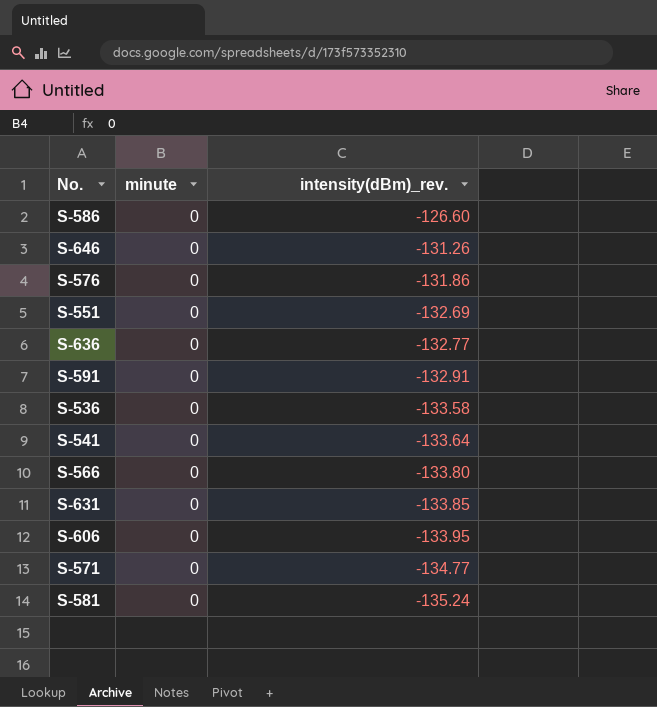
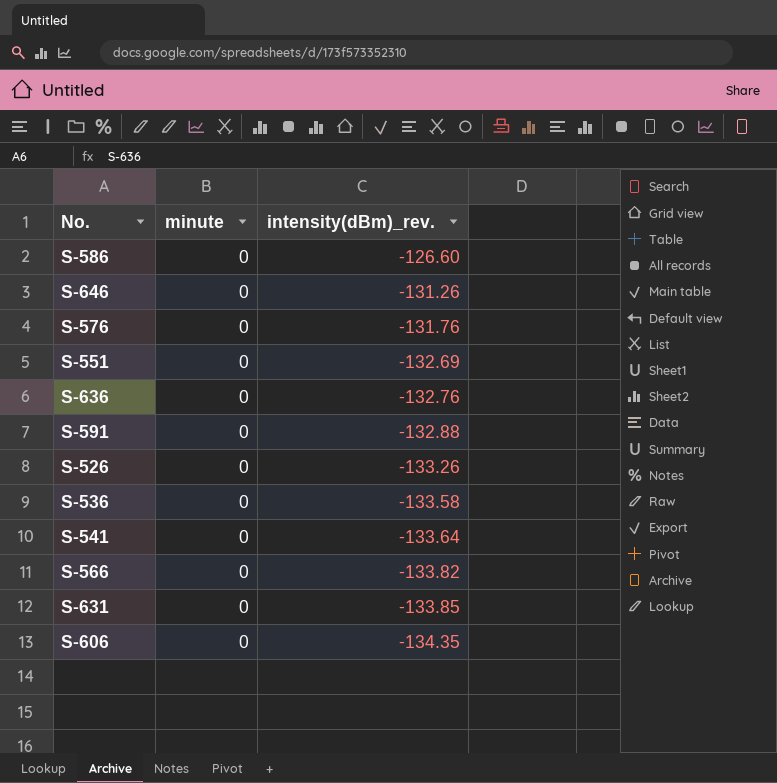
row S-571: 0 | -134.77 -> none
row S-581: 0 | -135.24 -> none
S-576 | intensity(dBm)_rev.: -131.86 -> -131.76
S-636 | intensity(dBm)_rev.: -132.77 -> -132.76
S-591 | intensity(dBm)_rev.: -132.91 -> -132.88
row S-526: none -> 0 | -133.26
S-566 | intensity(dBm)_rev.: -133.80 -> -133.82
S-606 | intensity(dBm)_rev.: -133.95 -> -134.35

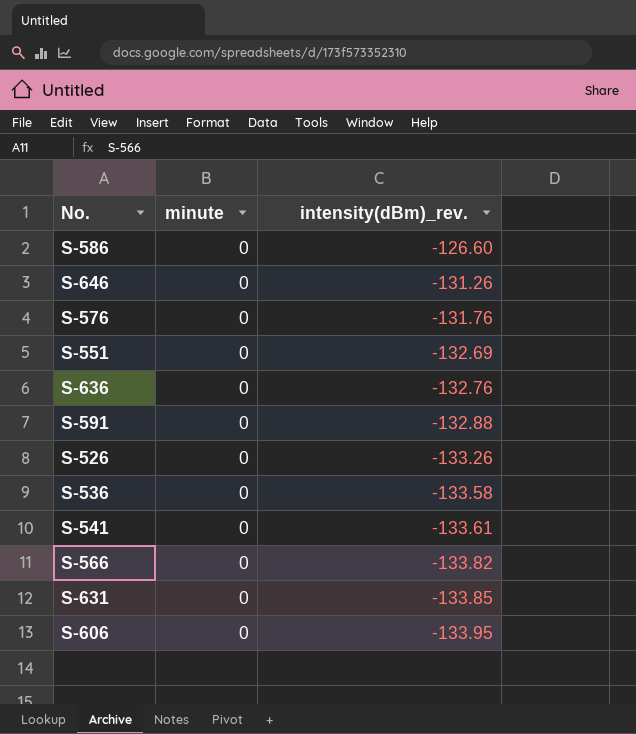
S-541 | intensity(dBm)_rev.: -133.64 -> -133.61
S-606 | intensity(dBm)_rev.: -134.35 -> -133.95

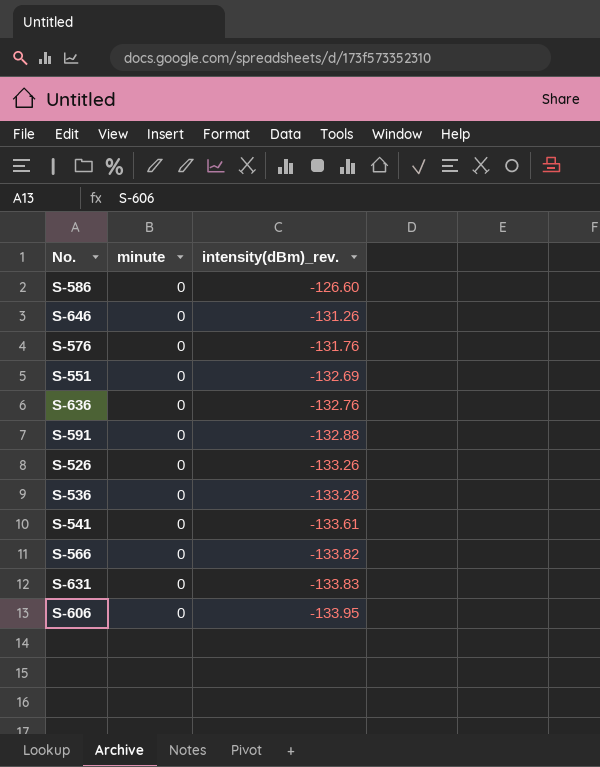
S-536 | intensity(dBm)_rev.: -133.58 -> -133.28
S-631 | intensity(dBm)_rev.: -133.85 -> -133.83

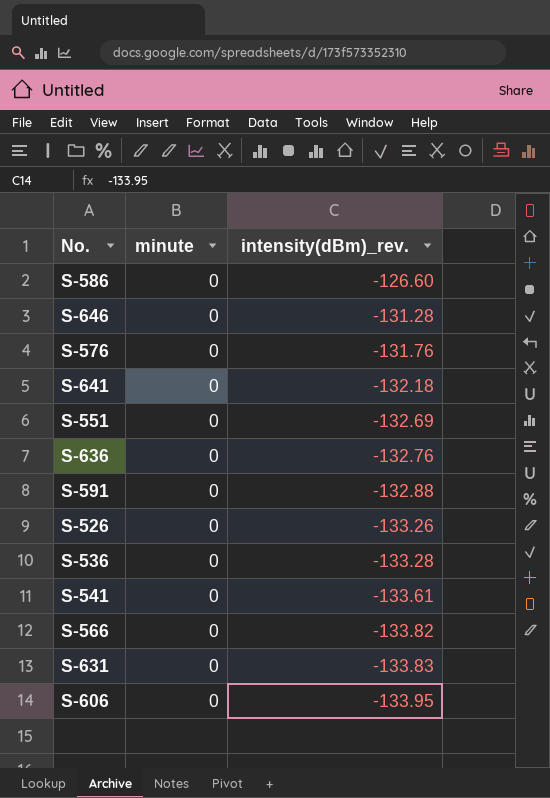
S-646 | intensity(dBm)_rev.: -131.26 -> -131.28
row S-641: none -> 0 | -132.18

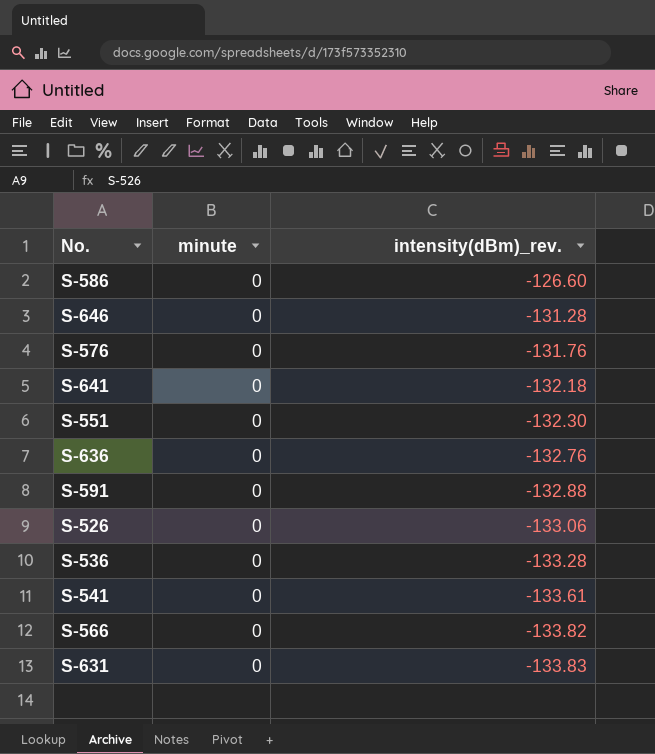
row S-606: 0 | -133.95 -> none
S-551 | intensity(dBm)_rev.: -132.69 -> -132.30
S-526 | intensity(dBm)_rev.: -133.26 -> -133.06

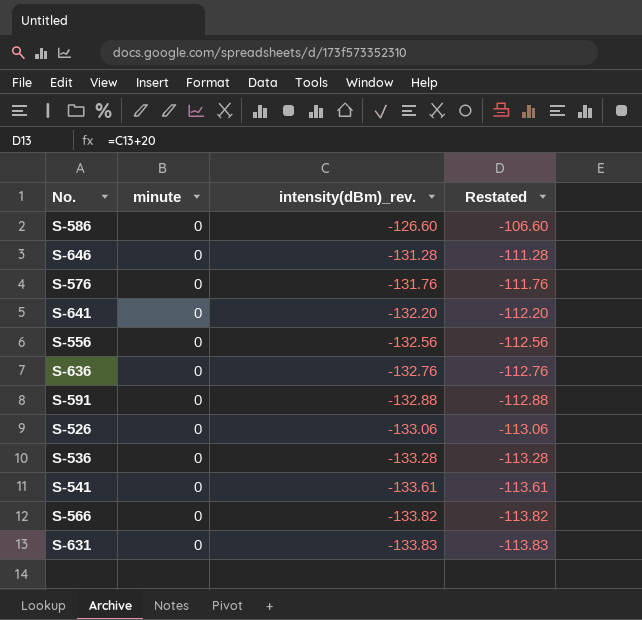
column Restated | formula: none -> [intensity(dBm)_rev.] + 20
row S-551: 0 | -132.30 -> none
S-641 | intensity(dBm)_rev.: -132.18 -> -132.20
row S-556: none -> 0 | -132.56 | -112.56

